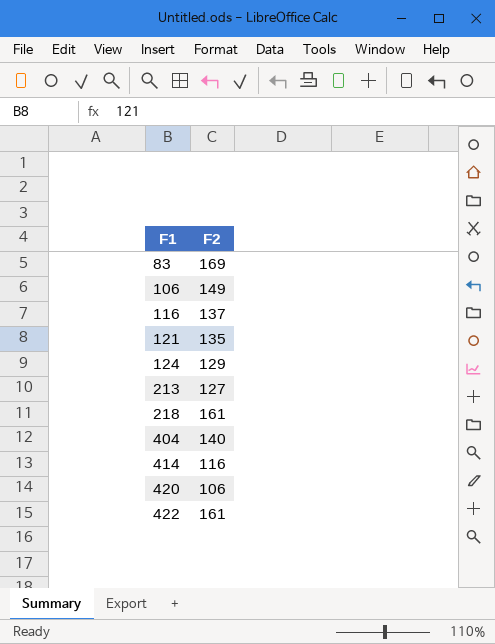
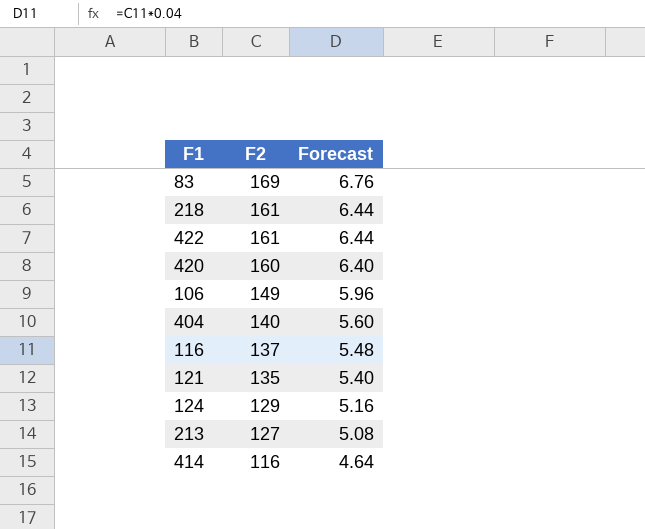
row order: F1 ascending -> F2 descending
column Forecast | formula: none -> [F2] * 0.04
420 | F2: 106 -> 160

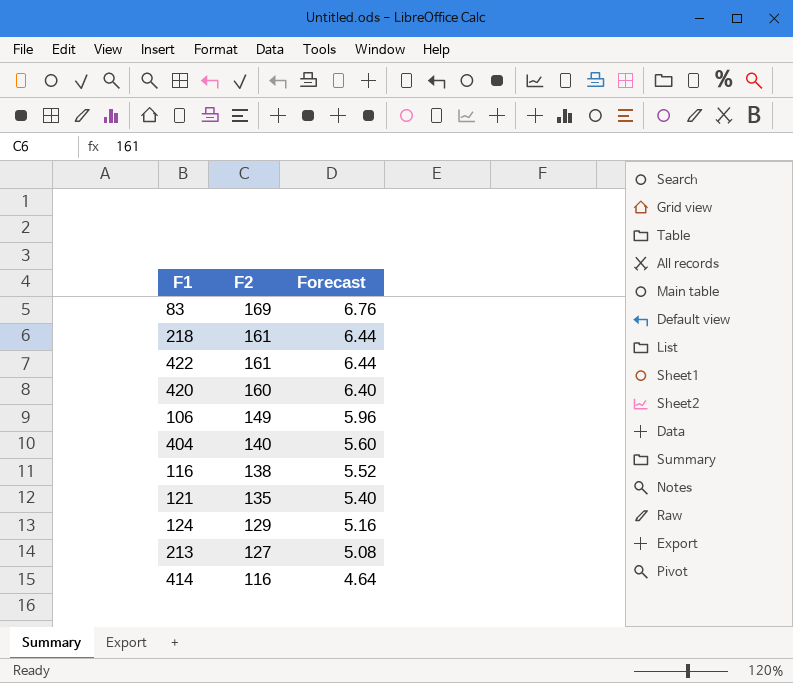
116 | F2: 137 -> 138
116 | Forecast: 5.48 -> 5.52

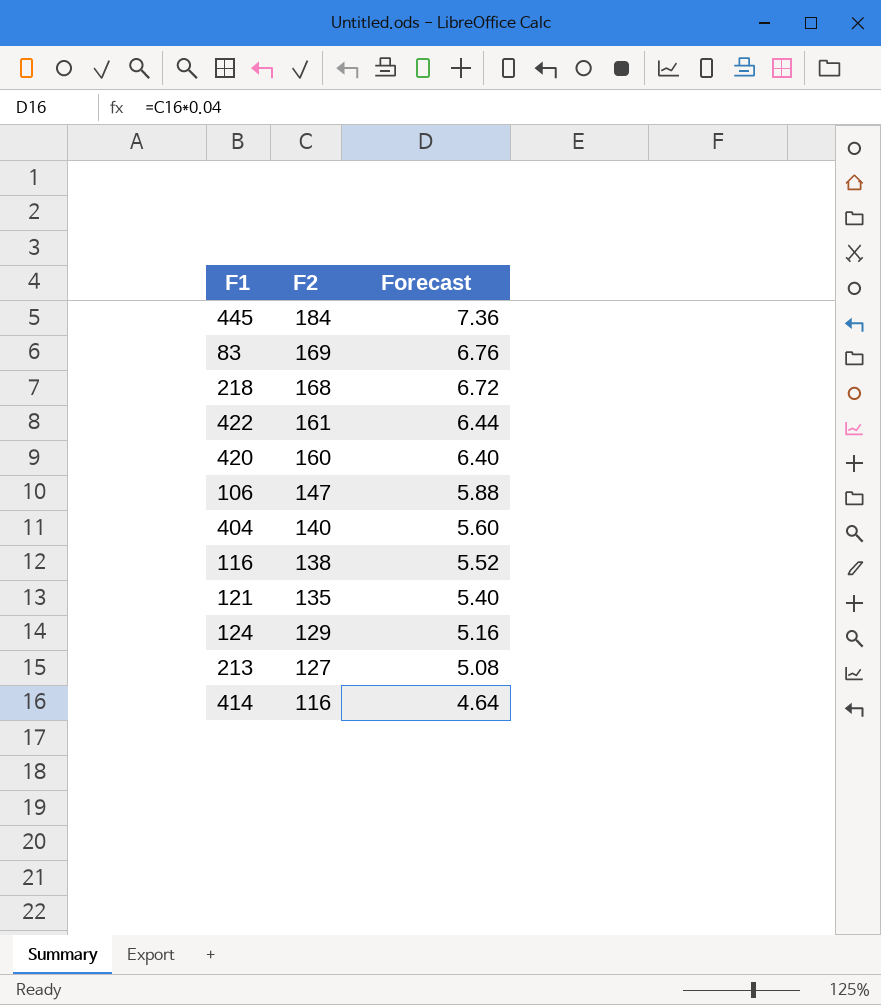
row 445: none -> 184 | 7.36
218 | F2: 161 -> 168
218 | Forecast: 6.44 -> 6.72
106 | F2: 149 -> 147
106 | Forecast: 5.96 -> 5.88

